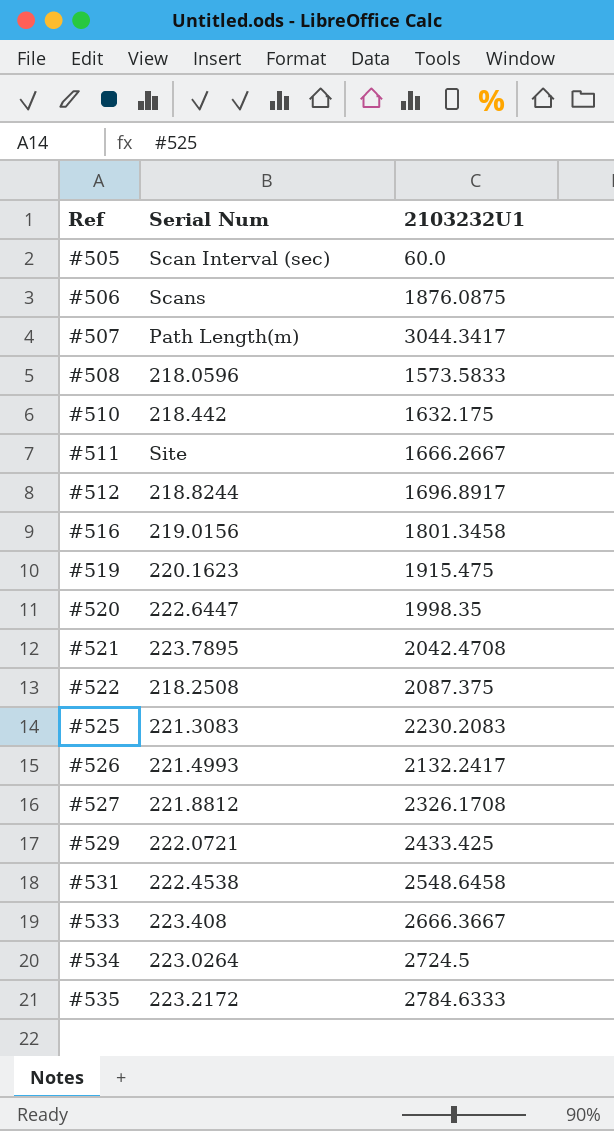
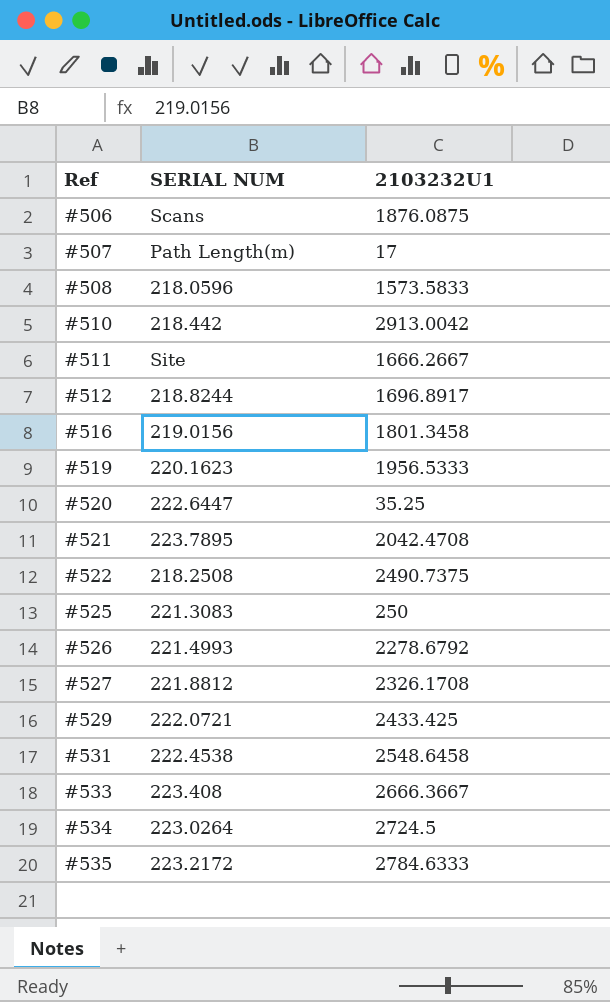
column name: Serial Num -> SERIAL NUM
row #505: Scan Interval (sec) | 60.0 -> none
#507 | 2103232U1: 3044.3417 -> 17
#510 | 2103232U1: 1632.175 -> 2913.0042
#519 | 2103232U1: 1915.475 -> 1956.5333
#520 | 2103232U1: 1998.35 -> 35.25
#522 | 2103232U1: 2087.375 -> 2490.7375
#525 | 2103232U1: 2230.2083 -> 250
#526 | 2103232U1: 2132.2417 -> 2278.6792

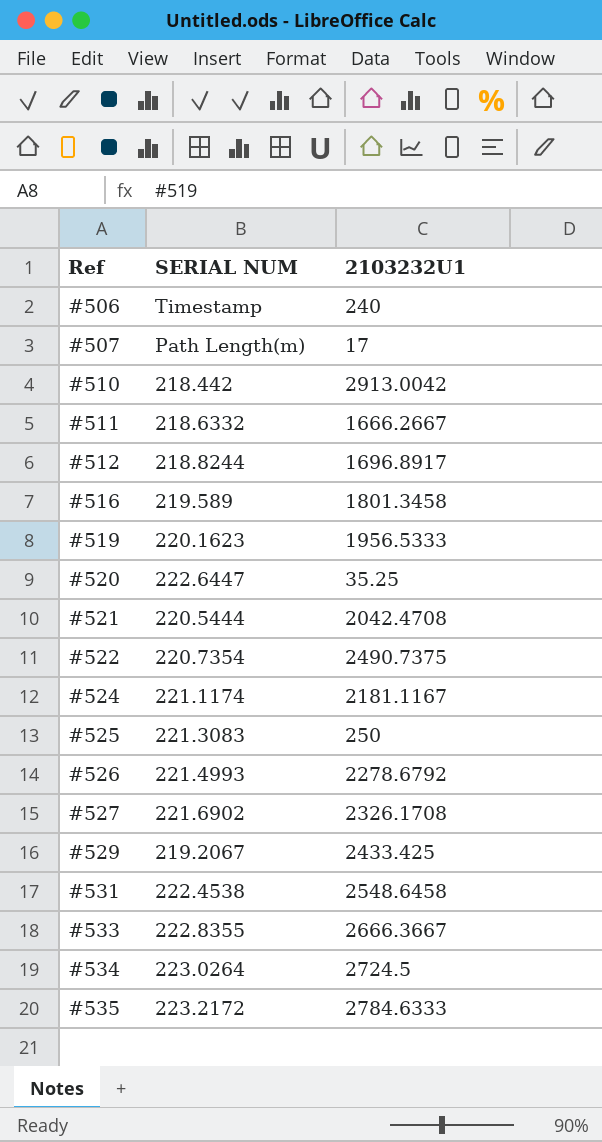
row #508: 218.0596 | 1573.5833 -> none
#506 | SERIAL NUM: Scans -> Timestamp
#506 | 2103232U1: 1876.0875 -> 240
#511 | SERIAL NUM: Site -> 218.6332
#516 | SERIAL NUM: 219.0156 -> 219.589
#521 | SERIAL NUM: 223.7895 -> 220.5444
#522 | SERIAL NUM: 218.2508 -> 220.7354
row #524: none -> 221.1174 | 2181.1167
#527 | SERIAL NUM: 221.8812 -> 221.6902
#529 | SERIAL NUM: 222.0721 -> 219.2067
#533 | SERIAL NUM: 223.408 -> 222.8355

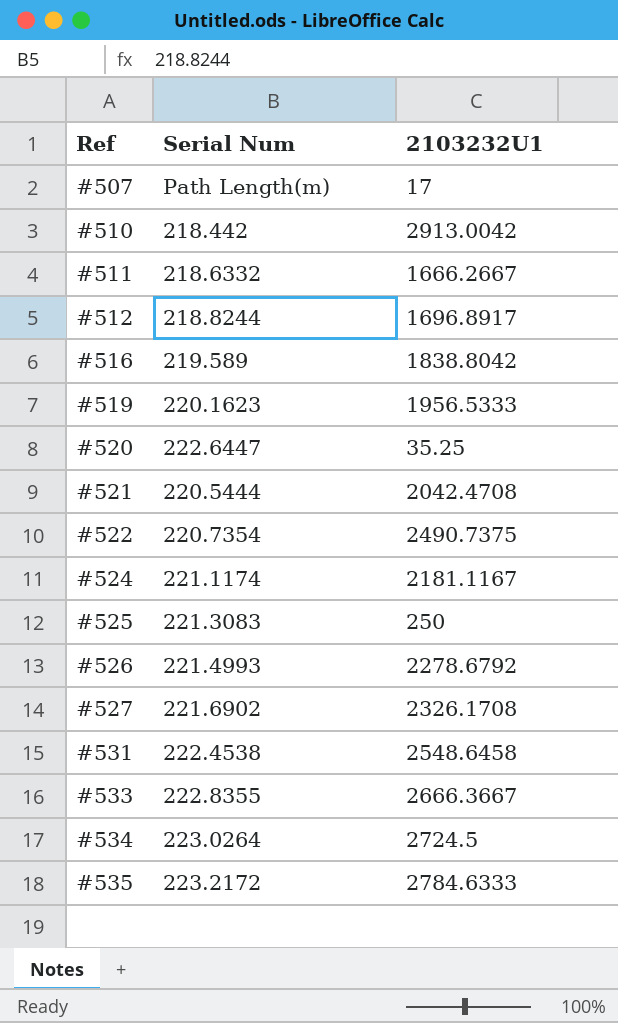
column name: SERIAL NUM -> Serial Num
row #506: Timestamp | 240 -> none
row #529: 219.2067 | 2433.425 -> none
#516 | 2103232U1: 1801.3458 -> 1838.8042

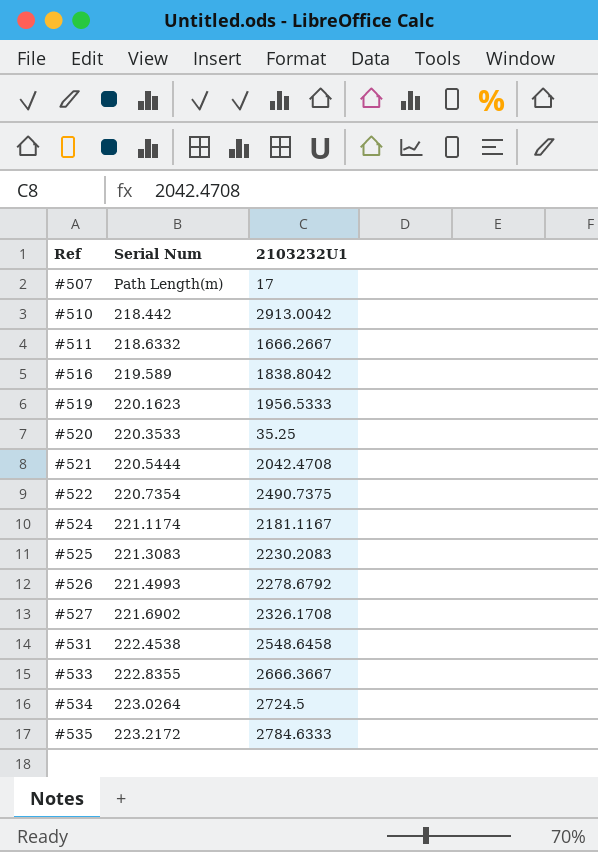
row #512: 218.8244 | 1696.8917 -> none
#520 | Serial Num: 222.6447 -> 220.3533
#525 | 2103232U1: 250 -> 2230.2083

